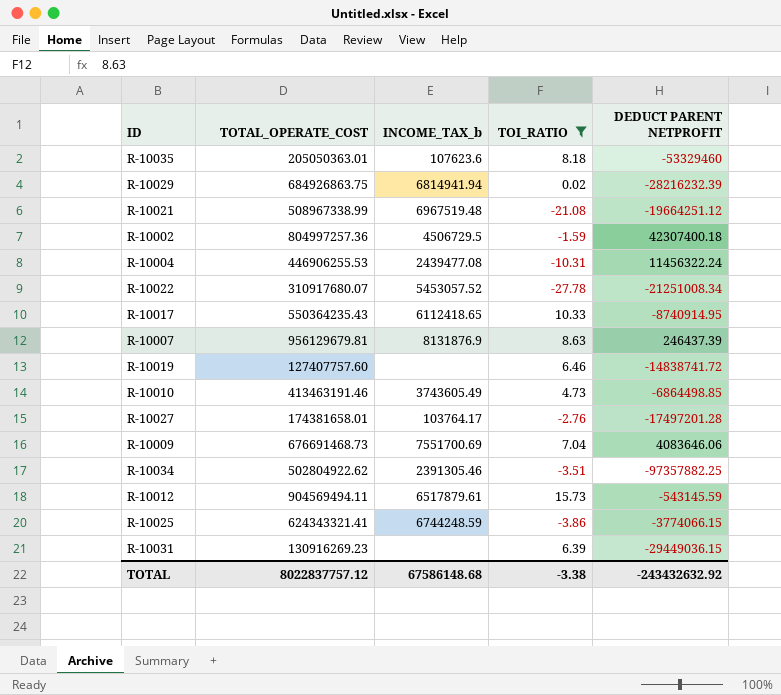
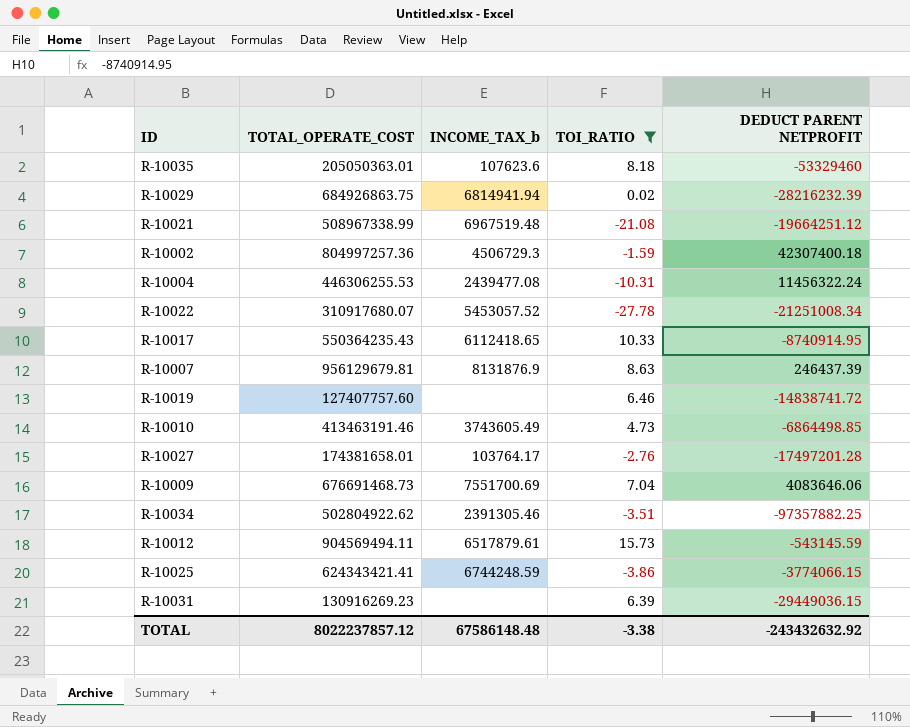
R-10002 | INCOME_TAX_b: 4506729.5 -> 4506729.3
R-10004 | TOTAL_OPERATE_COST: 446906255.53 -> 446306255.53
R-10025 | TOTAL_OPERATE_COST: 624343321.41 -> 624343421.41
TOTAL | TOTAL_OPERATE_COST: 8022837757.12 -> 8022237857.12
TOTAL | INCOME_TAX_b: 67586148.68 -> 67586148.48

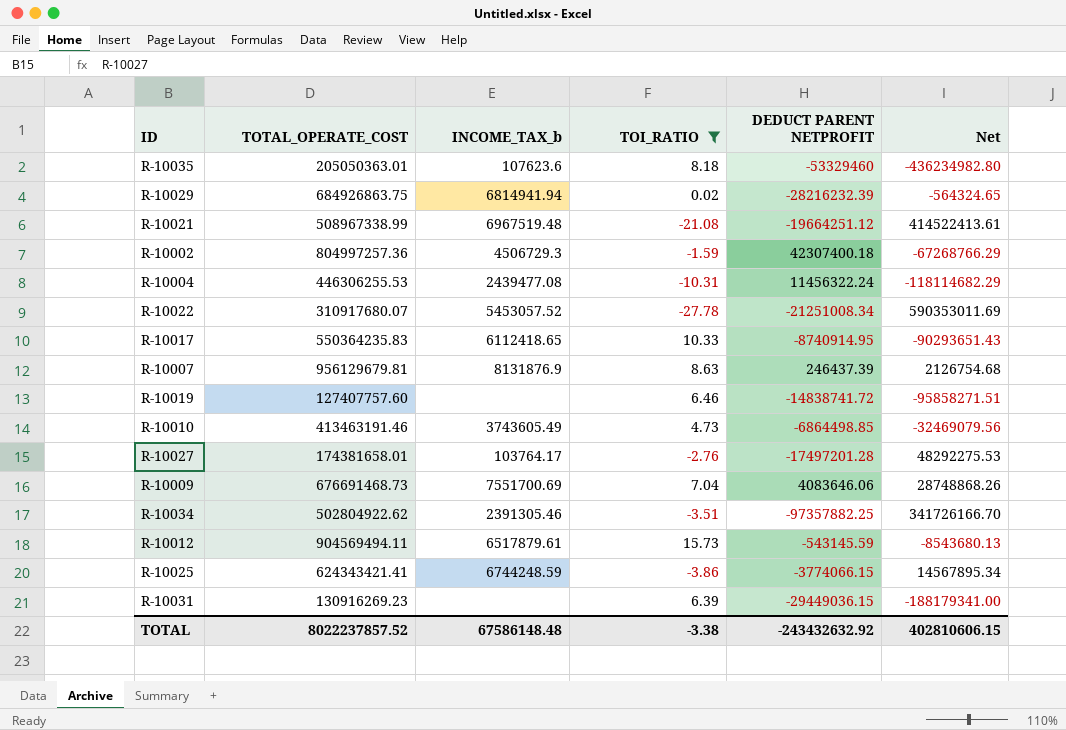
column Net | formula: none -> [TOI_RATIO] * [DEDUCT PARENT NETPROFIT]
R-10017 | TOTAL_OPERATE_COST: 550364235.43 -> 550364235.83
TOTAL | TOTAL_OPERATE_COST: 8022237857.12 -> 8022237857.52

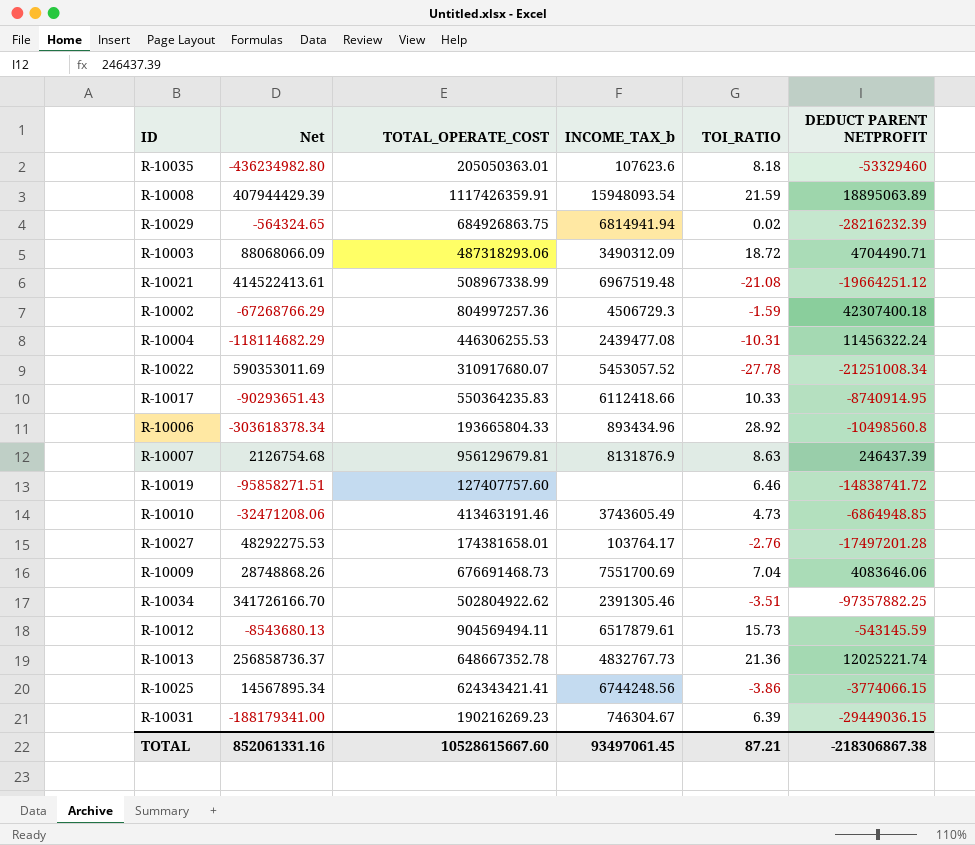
filter: TOI_RATIO <= 15.73 -> none
column Net | position: 6 -> 2
R-10017 | INCOME_TAX_b: 6112418.65 -> 6112418.66
R-10010 | Net: -32469079.56 -> -32471208.06
R-10010 | DEDUCT PARENT NETPROFIT: -6864498.85 -> -6864948.85
R-10025 | INCOME_TAX_b: 6744248.59 -> 6744248.56
R-10031 | TOTAL_OPERATE_COST: 130916269.23 -> 190216269.23
R-10031 | INCOME_TAX_b: none -> 746304.67
TOTAL | Net: 402810606.15 -> 852061331.16
TOTAL | TOTAL_OPERATE_COST: 8022237857.52 -> 10528615667.60
TOTAL | INCOME_TAX_b: 67586148.48 -> 93497061.45
TOTAL | TOI_RATIO: -3.38 -> 87.21
TOTAL | DEDUCT PARENT NETPROFIT: -243432632.92 -> -218306867.38

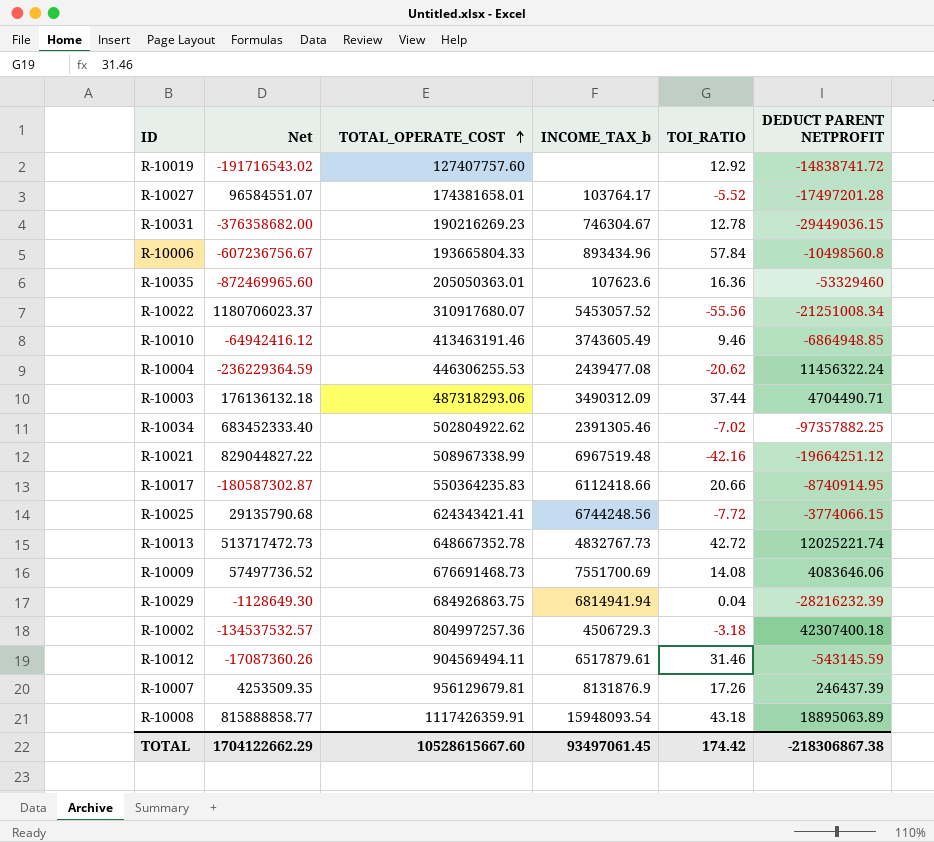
row order: none -> TOTAL_OPERATE_COST ascending
R-10019 | Net: -95858271.51 -> -191716543.02
R-10019 | TOI_RATIO: 6.46 -> 12.92
R-10027 | Net: 48292275.53 -> 96584551.07
R-10027 | TOI_RATIO: -2.76 -> -5.52
R-10031 | Net: -188179341.00 -> -376358682.00
R-10031 | TOI_RATIO: 6.39 -> 12.78
R-10006 | Net: -303618378.34 -> -607236756.67
R-10006 | TOI_RATIO: 28.92 -> 57.84
R-10035 | Net: -436234982.80 -> -872469965.60
R-10035 | TOI_RATIO: 8.18 -> 16.36
R-10022 | Net: 590353011.69 -> 1180706023.37
R-10022 | TOI_RATIO: -27.78 -> -55.56
R-10010 | Net: -32471208.06 -> -64942416.12
R-10010 | TOI_RATIO: 4.73 -> 9.46
R-10004 | Net: -118114682.29 -> -236229364.59
R-10004 | TOI_RATIO: -10.31 -> -20.62
R-10003 | Net: 88068066.09 -> 176136132.18
R-10003 | TOI_RATIO: 18.72 -> 37.44
R-10034 | Net: 341726166.70 -> 683452333.40
R-10034 | TOI_RATIO: -3.51 -> -7.02
R-10021 | Net: 414522413.61 -> 829044827.22
R-10021 | TOI_RATIO: -21.08 -> -42.16
R-10017 | Net: -90293651.43 -> -180587302.87
R-10017 | TOI_RATIO: 10.33 -> 20.66
R-10025 | Net: 14567895.34 -> 29135790.68
R-10025 | TOI_RATIO: -3.86 -> -7.72
R-10013 | Net: 256858736.37 -> 513717472.73
R-10013 | TOI_RATIO: 21.36 -> 42.72
R-10009 | Net: 28748868.26 -> 57497736.52
R-10009 | TOI_RATIO: 7.04 -> 14.08
R-10029 | Net: -564324.65 -> -1128649.30
R-10029 | TOI_RATIO: 0.02 -> 0.04
R-10002 | Net: -67268766.29 -> -134537532.57
R-10002 | TOI_RATIO: -1.59 -> -3.18
R-10012 | Net: -8543680.13 -> -17087360.26
R-10012 | TOI_RATIO: 15.73 -> 31.46
R-10007 | Net: 2126754.68 -> 4253509.35
R-10007 | TOI_RATIO: 8.63 -> 17.26
R-10008 | Net: 407944429.39 -> 815888858.77
R-10008 | TOI_RATIO: 21.59 -> 43.18
TOTAL | Net: 852061331.16 -> 1704122662.29
TOTAL | TOI_RATIO: 87.21 -> 174.42

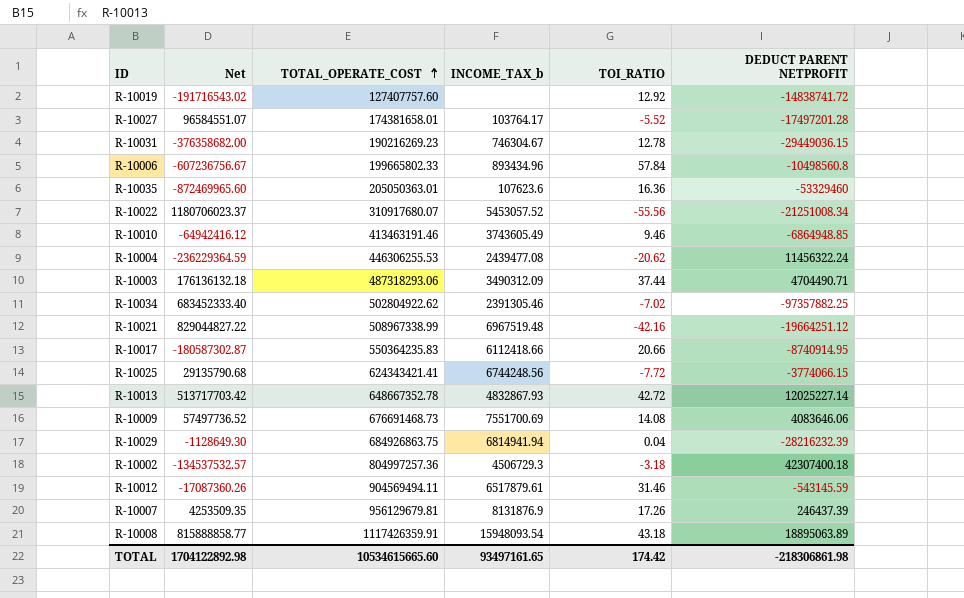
R-10006 | TOTAL_OPERATE_COST: 193665804.33 -> 199665802.33
R-10013 | Net: 513717472.73 -> 513717703.42
R-10013 | INCOME_TAX_b: 4832767.73 -> 4832867.93
R-10013 | DEDUCT PARENT NETPROFIT: 12025221.74 -> 12025227.14
TOTAL | Net: 1704122662.29 -> 1704122892.98
TOTAL | TOTAL_OPERATE_COST: 10528615667.60 -> 10534615665.60
TOTAL | INCOME_TAX_b: 93497061.45 -> 93497161.65
TOTAL | DEDUCT PARENT NETPROFIT: -218306867.38 -> -218306861.98

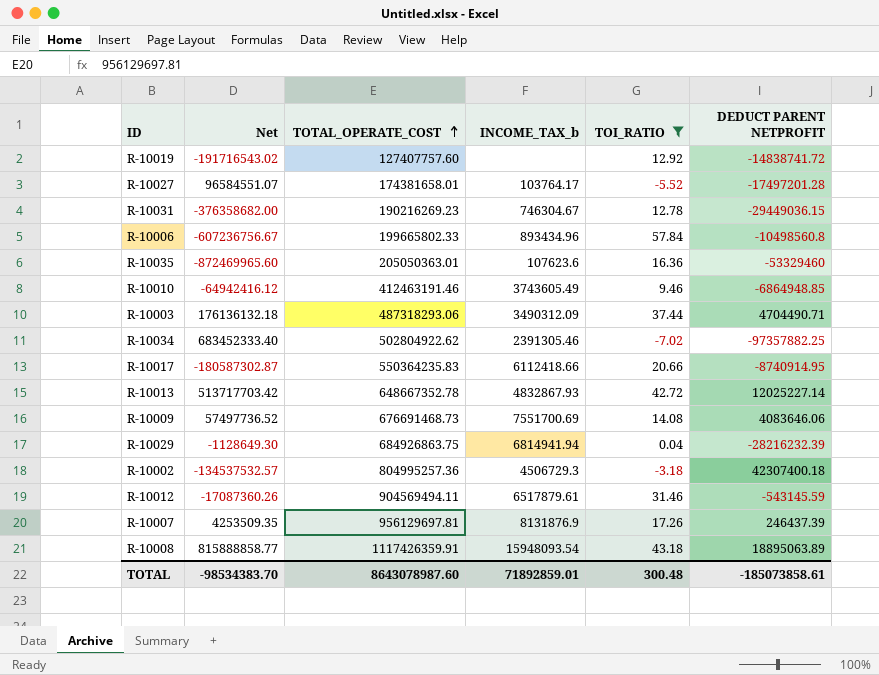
filter: none -> TOI_RATIO >= -7.02
R-10010 | TOTAL_OPERATE_COST: 413463191.46 -> 412463191.46
R-10002 | TOTAL_OPERATE_COST: 804997257.36 -> 804995257.36
R-10007 | TOTAL_OPERATE_COST: 956129679.81 -> 956129697.81
TOTAL | Net: 1704122892.98 -> -98534383.70
TOTAL | TOTAL_OPERATE_COST: 10534615665.60 -> 8643078987.60
TOTAL | INCOME_TAX_b: 93497161.65 -> 71892859.01
TOTAL | TOI_RATIO: 174.42 -> 300.48
TOTAL | DEDUCT PARENT NETPROFIT: -218306861.98 -> -185073858.61

